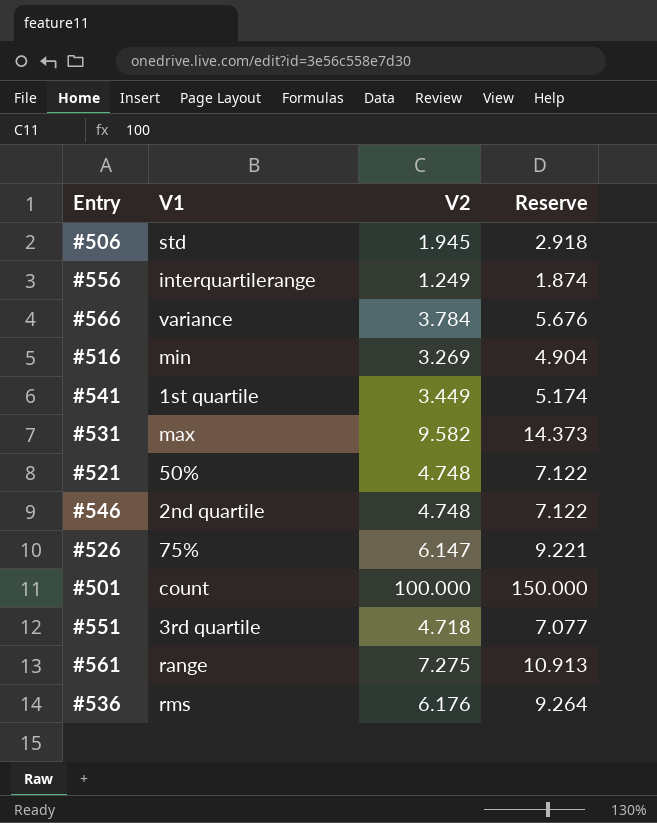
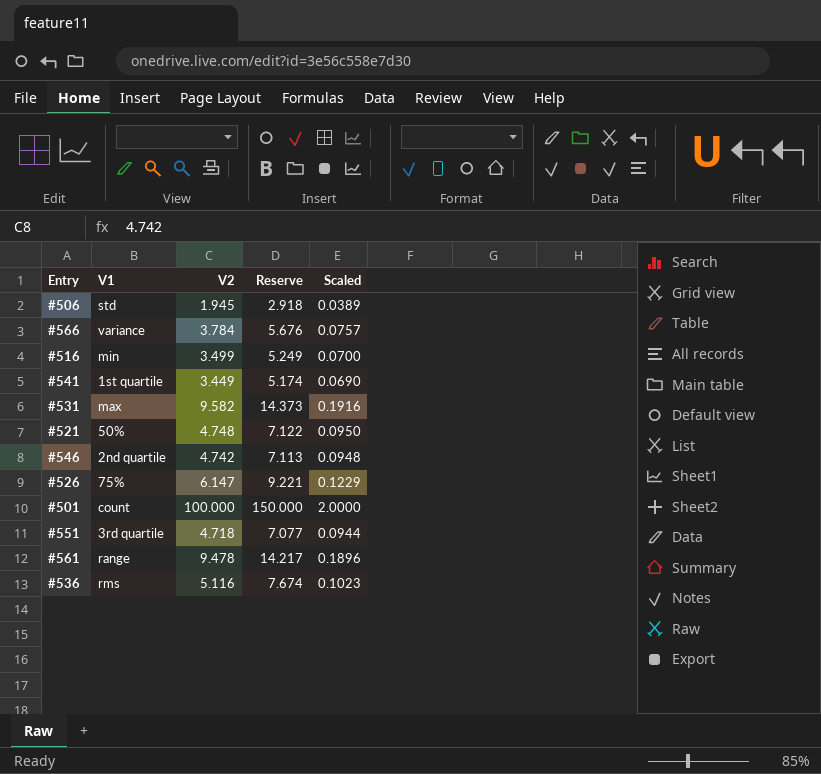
column Scaled | formula: none -> [V2] * 0.02
row #556: interquartilerange | 1.249 | 1.874 -> none
#516 | V2: 3.269 -> 3.499
#516 | Reserve: 4.904 -> 5.249
#546 | V2: 4.748 -> 4.742
#546 | Reserve: 7.122 -> 7.113
#561 | V2: 7.275 -> 9.478
#561 | Reserve: 10.913 -> 14.217
#536 | V2: 6.176 -> 5.116
#536 | Reserve: 9.264 -> 7.674

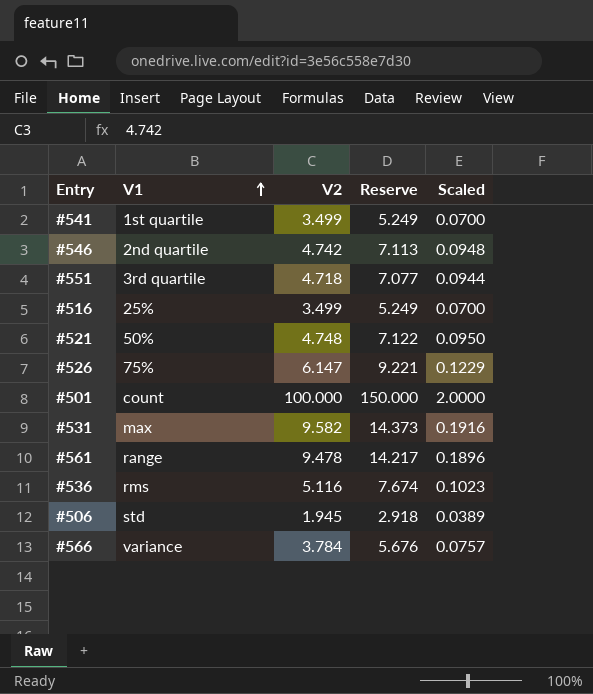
row order: none -> V1 ascending
#541 | V2: 3.449 -> 3.499
#541 | Reserve: 5.174 -> 5.249
#541 | Scaled: 0.0690 -> 0.0700
#516 | V1: min -> 25%

